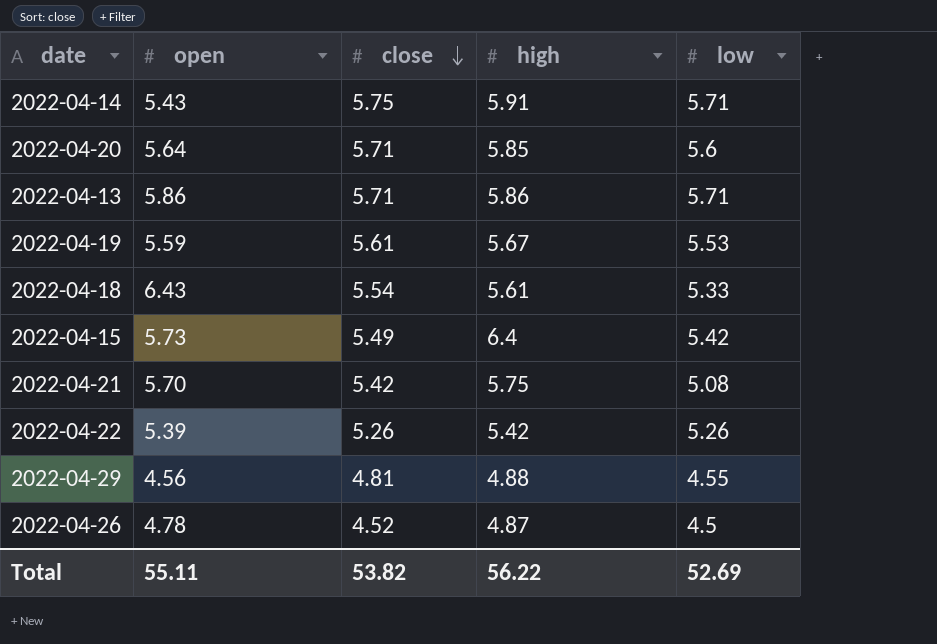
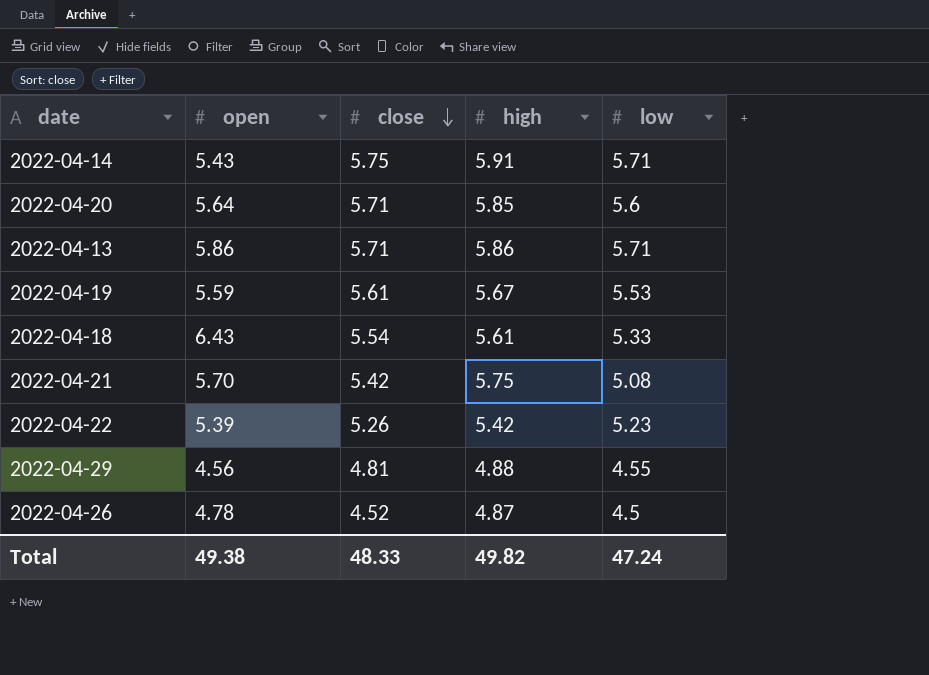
row 2022-04-15: 5.73 | 5.49 | 6.4 | 5.42 -> none
2022-04-22 | low: 5.26 -> 5.23
Total | open: 55.11 -> 49.38
Total | close: 53.82 -> 48.33
Total | high: 56.22 -> 49.82
Total | low: 52.69 -> 47.24

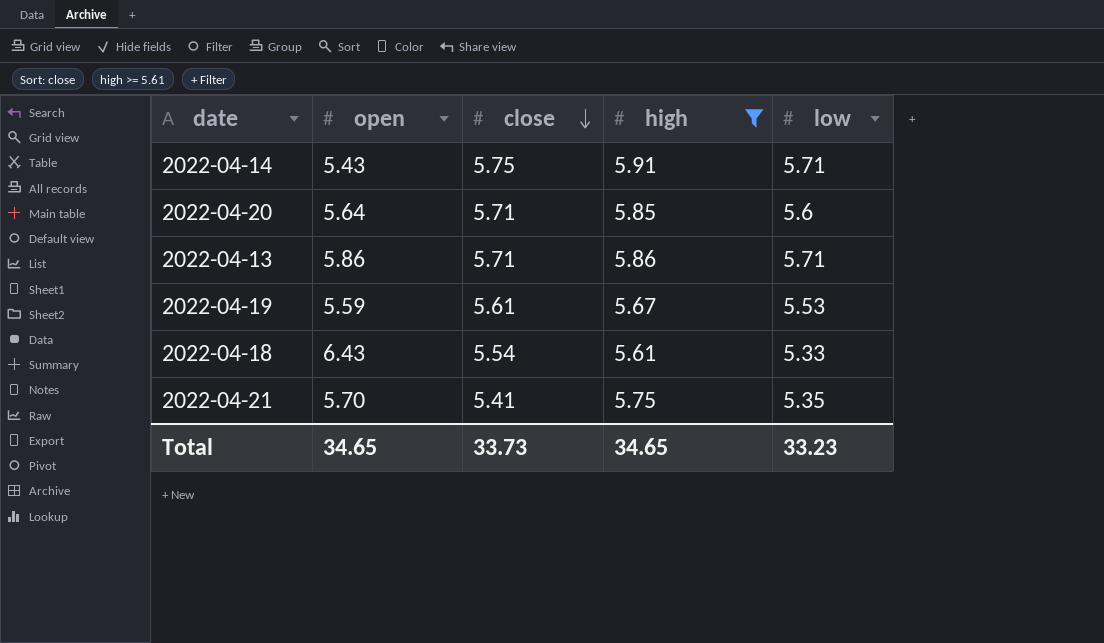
filter: none -> high >= 5.61
2022-04-21 | close: 5.42 -> 5.41
2022-04-21 | low: 5.08 -> 5.35
Total | open: 49.38 -> 34.65
Total | close: 48.33 -> 33.73
Total | high: 49.82 -> 34.65
Total | low: 47.24 -> 33.23

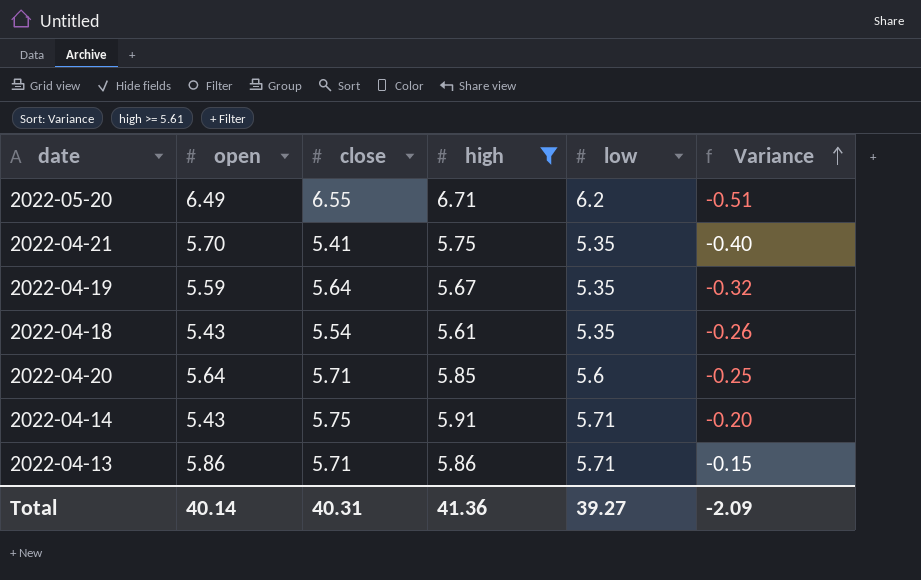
row order: close descending -> Variance ascending
column Variance | formula: none -> [low] - [high]
row 2022-05-20: none -> 6.49 | 6.55 | 6.71 | 6.2 | -0.51
2022-04-19 | close: 5.61 -> 5.64
2022-04-19 | low: 5.53 -> 5.35
2022-04-18 | open: 6.43 -> 5.43
2022-04-18 | low: 5.33 -> 5.35
Total | open: 34.65 -> 40.14
Total | close: 33.73 -> 40.31
Total | high: 34.65 -> 41.36
Total | low: 33.23 -> 39.27

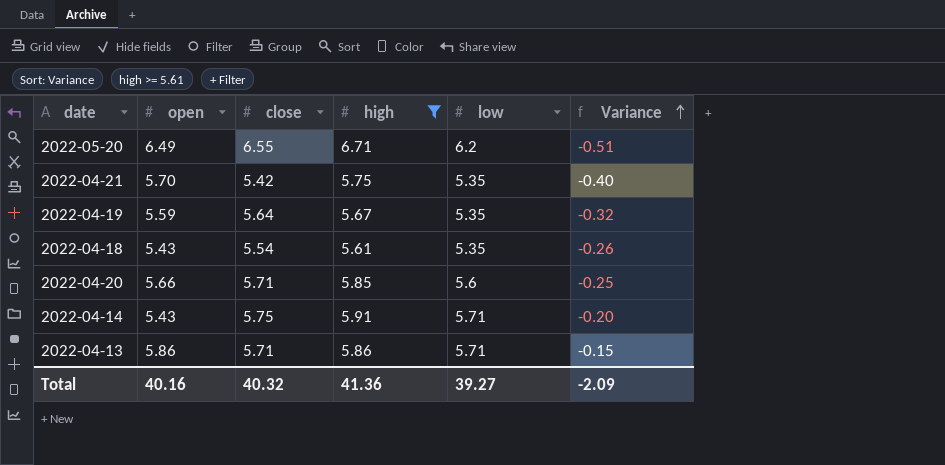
2022-04-21 | close: 5.41 -> 5.42
2022-04-20 | open: 5.64 -> 5.66
Total | open: 40.14 -> 40.16
Total | close: 40.31 -> 40.32

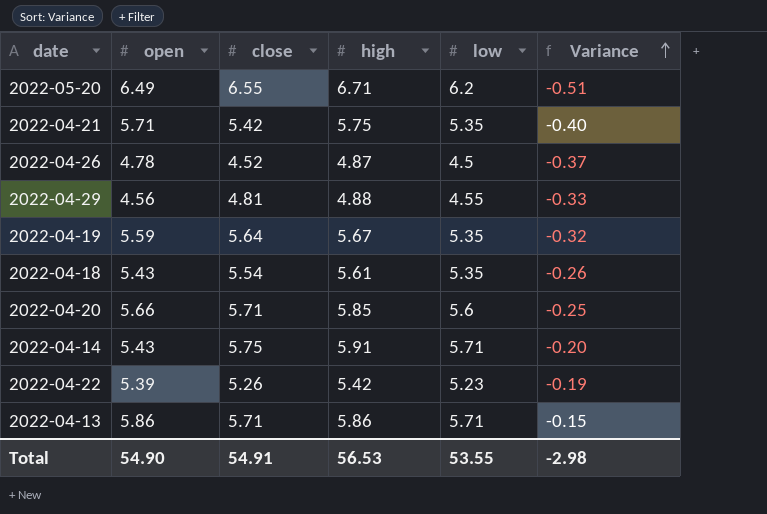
filter: high >= 5.61 -> none
2022-04-21 | open: 5.70 -> 5.71
Total | open: 40.16 -> 54.90
Total | close: 40.32 -> 54.91
Total | high: 41.36 -> 56.53
Total | low: 39.27 -> 53.55
Total | Variance: -2.09 -> -2.98

